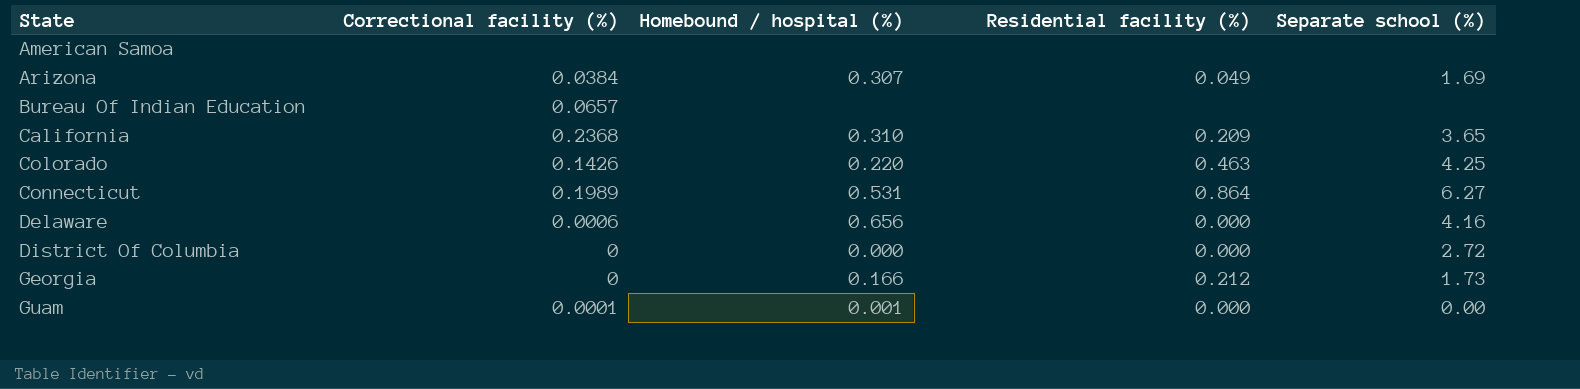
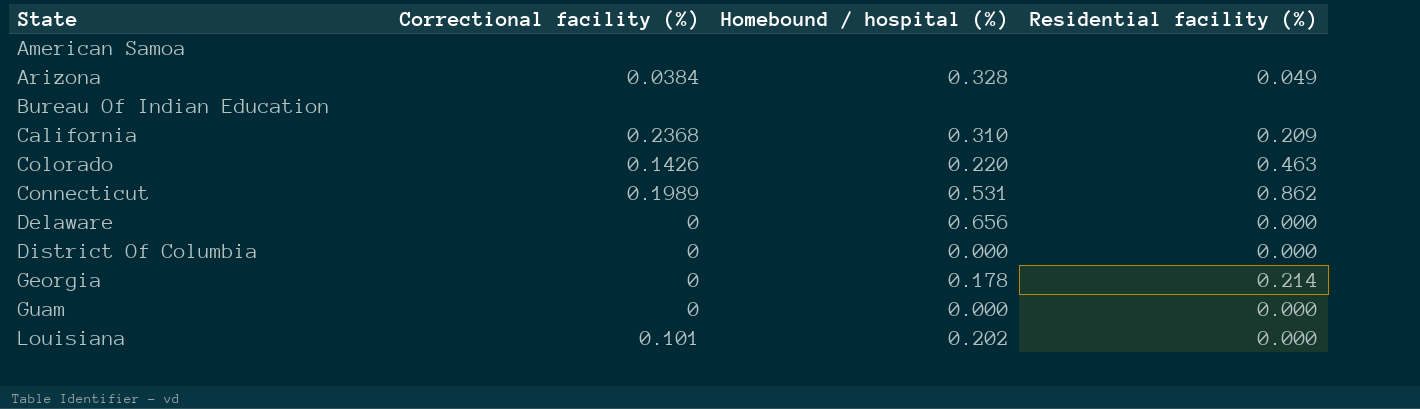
column Separate school (%) | position: 5 -> none
Arizona | Homebound / hospital (%): 0.307 -> 0.328
Bureau Of Indian Education | Correctional facility (%): 0.0657 -> none
Connecticut | Residential facility (%): 0.864 -> 0.862
Delaware | Correctional facility (%): 0.0006 -> 0
Georgia | Homebound / hospital (%): 0.166 -> 0.178
Georgia | Residential facility (%): 0.212 -> 0.214
Guam | Correctional facility (%): 0.0001 -> 0
Guam | Homebound / hospital (%): 0.001 -> 0.000
row Louisiana: none -> 0.101 | 0.202 | 0.000

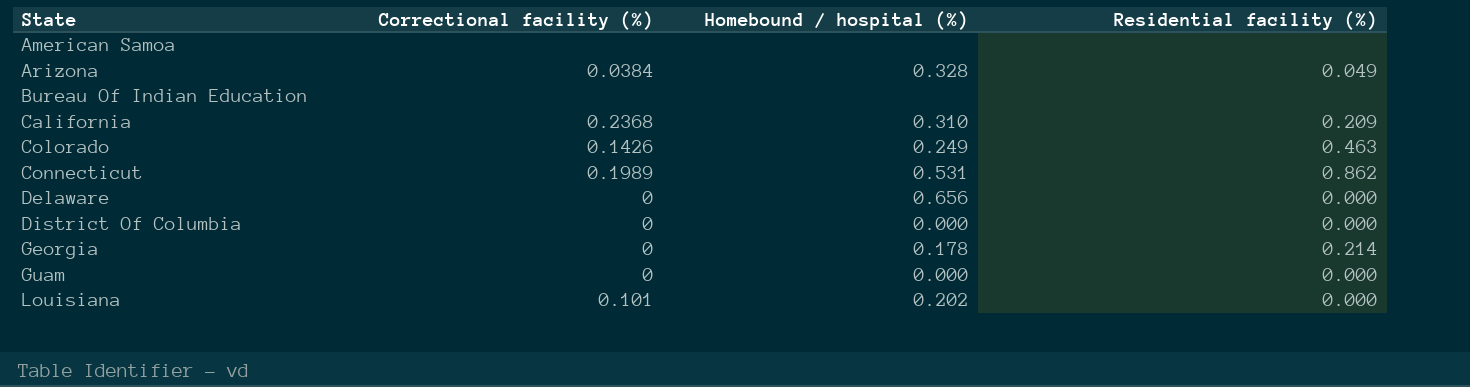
Colorado | Homebound / hospital (%): 0.220 -> 0.249

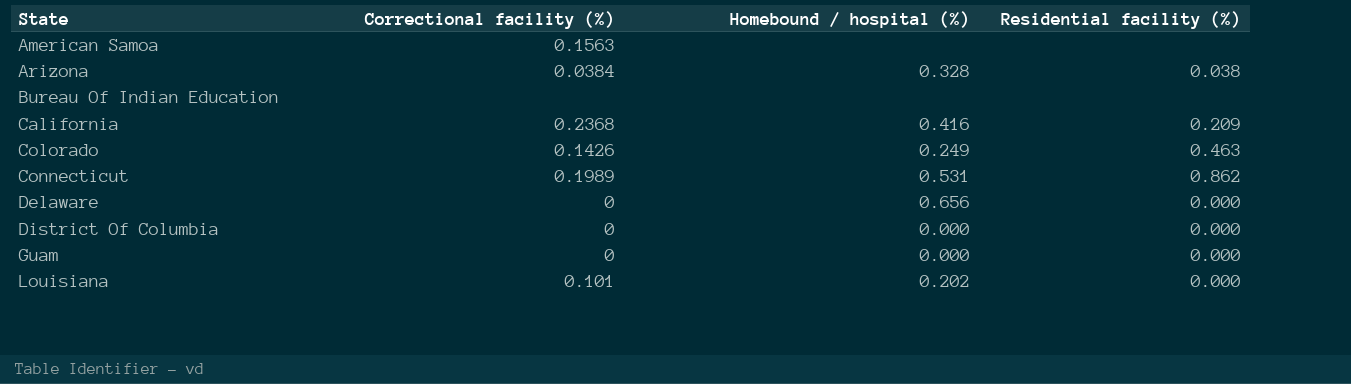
row Georgia: 0 | 0.178 | 0.214 -> none
American Samoa | Correctional facility (%): none -> 0.1563
Arizona | Residential facility (%): 0.049 -> 0.038
California | Homebound / hospital (%): 0.310 -> 0.416

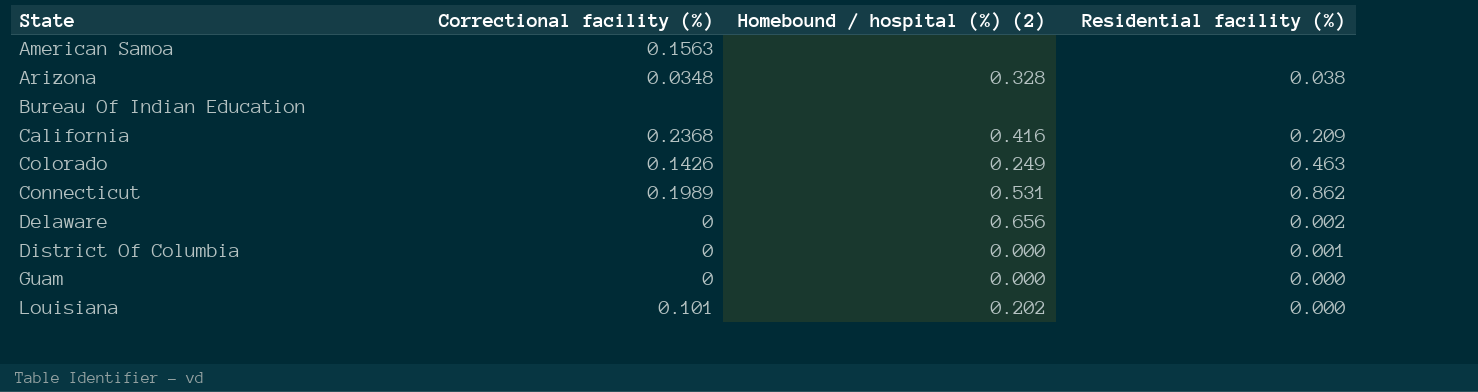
column name: Homebound / hospital (%) -> Homebound / hospital (%) (2)
Arizona | Correctional facility (%): 0.0384 -> 0.0348
Delaware | Residential facility (%): 0.000 -> 0.002
District Of Columbia | Residential facility (%): 0.000 -> 0.001

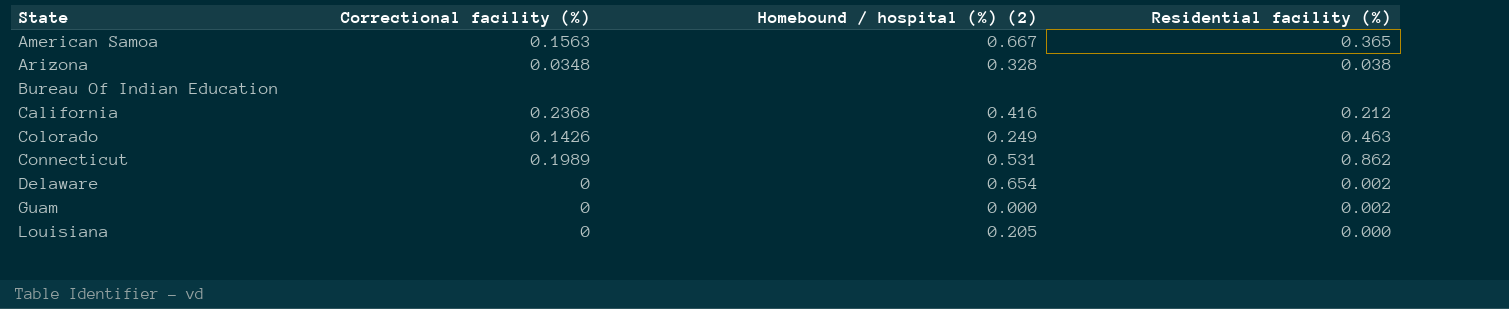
row District Of Columbia: 0 | 0.000 | 0.001 -> none
American Samoa | Homebound / hospital (%) (2): none -> 0.667
American Samoa | Residential facility (%): none -> 0.365
California | Residential facility (%): 0.209 -> 0.212
Delaware | Homebound / hospital (%) (2): 0.656 -> 0.654
Guam | Residential facility (%): 0.000 -> 0.002
Louisiana | Correctional facility (%): 0.101 -> 0
Louisiana | Homebound / hospital (%) (2): 0.202 -> 0.205

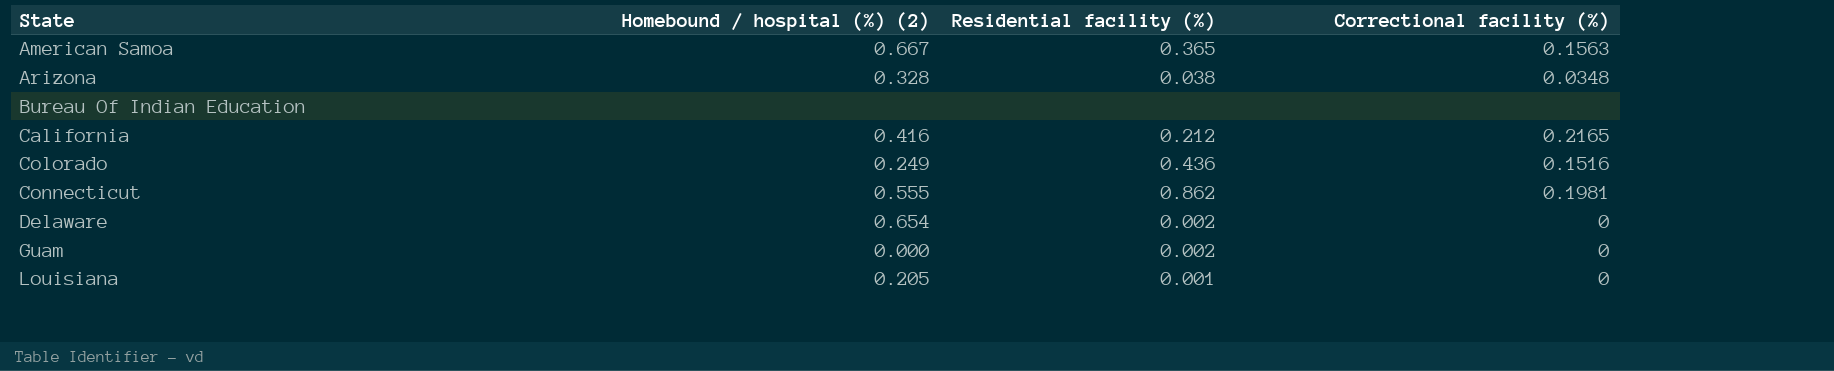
column Correctional facility (%) | position: 2 -> 4
California | Correctional facility (%): 0.2368 -> 0.2165
Colorado | Residential facility (%): 0.463 -> 0.436
Colorado | Correctional facility (%): 0.1426 -> 0.1516
Connecticut | Homebound / hospital (%) (2): 0.531 -> 0.555
Connecticut | Correctional facility (%): 0.1989 -> 0.1981
Louisiana | Residential facility (%): 0.000 -> 0.001

